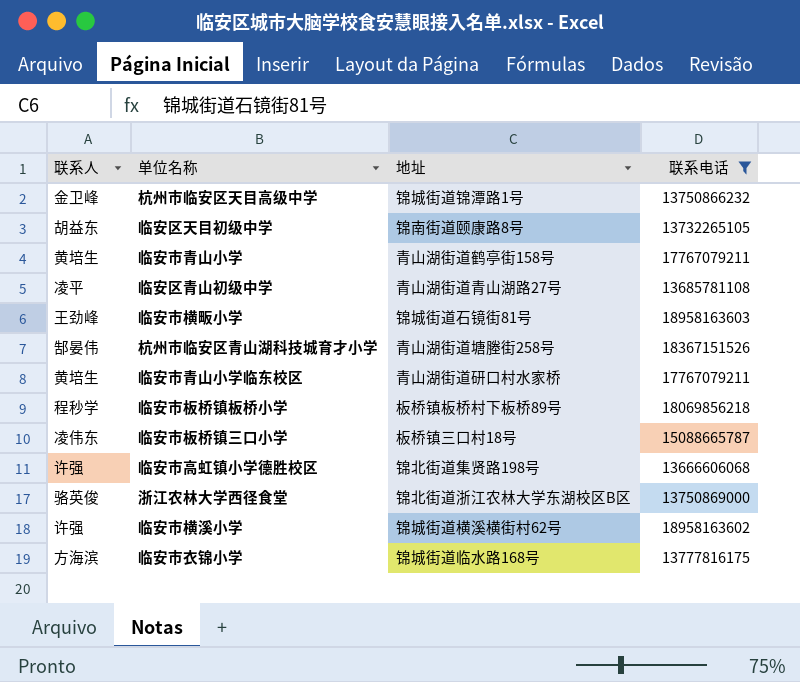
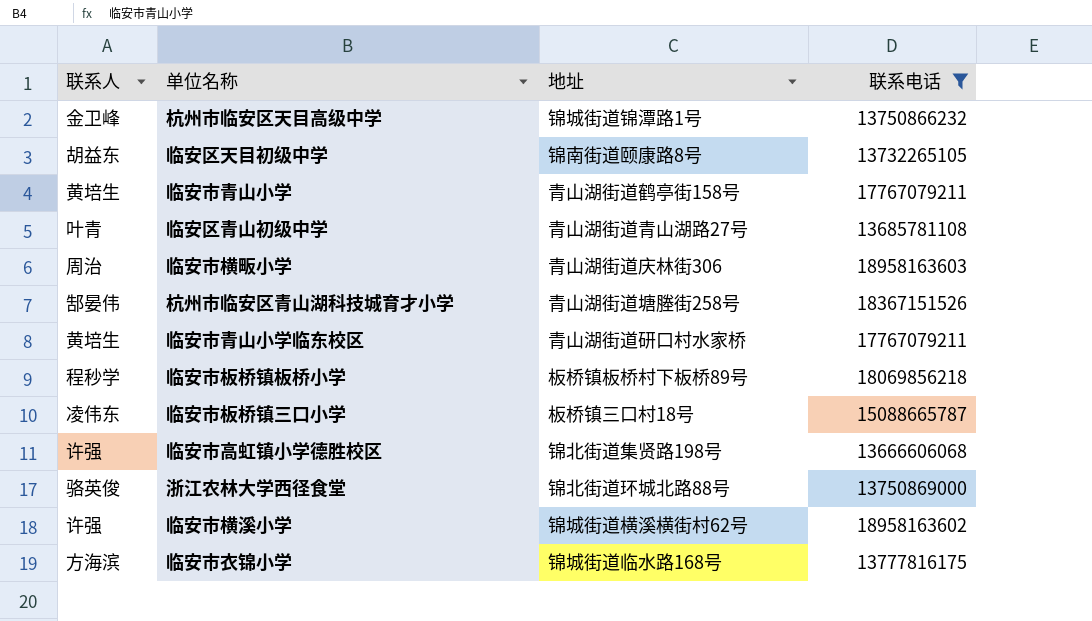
临安区青山初级中学 | 联系人: 凌平 -> 叶青
临安市横畈小学 | 联系人: 王劲峰 -> 周治
临安市横畈小学 | 地址: 锦城街道石镜街81号 -> 青山湖街道庆林街306
浙江农林大学西径食堂 | 地址: 锦北街道浙江农林大学东湖校区B区 -> 锦北街道环城北路88号

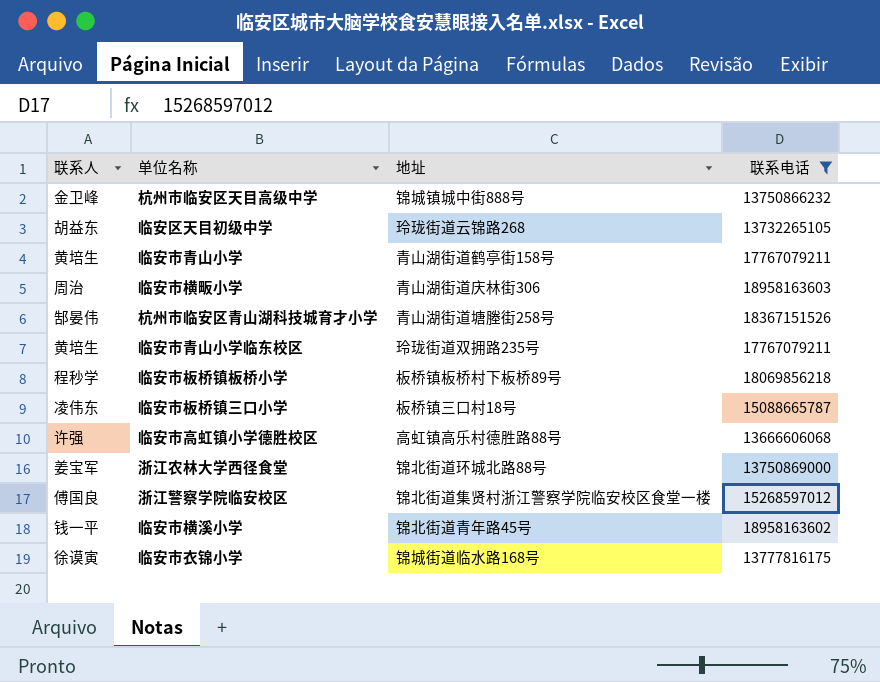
row 临安区青山初级中学: 叶青 | 青山湖街道青山湖路27号 | 13685781108 -> none
杭州市临安区天目高级中学 | 地址: 锦城街道锦潭路1号 -> 锦城镇城中街888号
临安区天目初级中学 | 地址: 锦南街道颐康路8号 -> 玲珑街道云锦路268
临安市青山小学临东校区 | 地址: 青山湖街道研口村水家桥 -> 玲珑街道双拥路235号
临安市高虹镇小学德胜校区 | 地址: 锦北街道集贤路198号 -> 高虹镇高乐村德胜路88号
浙江农林大学西径食堂 | 联系人: 骆英俊 -> 姜宝军
row 浙江警察学院临安校区: none -> 傅国良 | 锦北街道集贤村浙江警察学院临安校区食堂一楼 | 15268597012
临安市横溪小学 | 联系人: 许强 -> 钱一平
临安市横溪小学 | 地址: 锦城街道横溪横街村62号 -> 锦北街道青年路45号
临安市衣锦小学 | 联系人: 方海滨 -> 徐谟寅

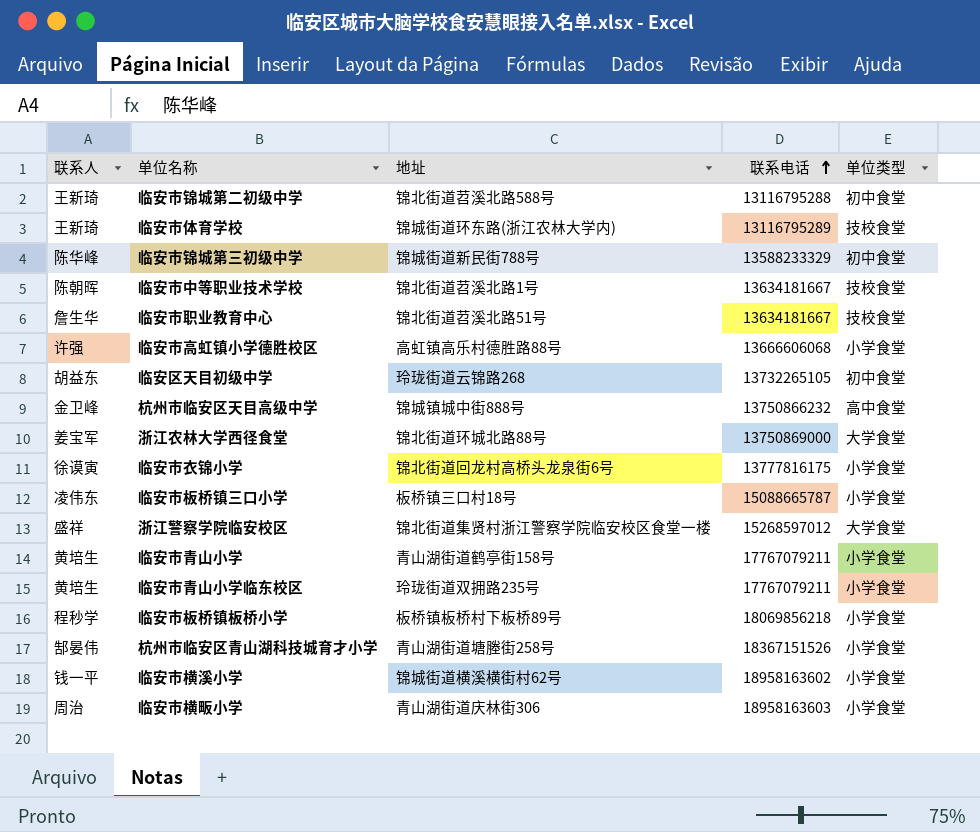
filter: 联系电话 >= 13666606068 -> none
row order: none -> 联系电话 ascending
column 单位类型 | position: none -> 5
临安市衣锦小学 | 地址: 锦城街道临水路168号 -> 锦北街道回龙村高桥头龙泉街6号
浙江警察学院临安校区 | 联系人: 傅国良 -> 盛祥
临安市横溪小学 | 地址: 锦北街道青年路45号 -> 锦城街道横溪横街村62号

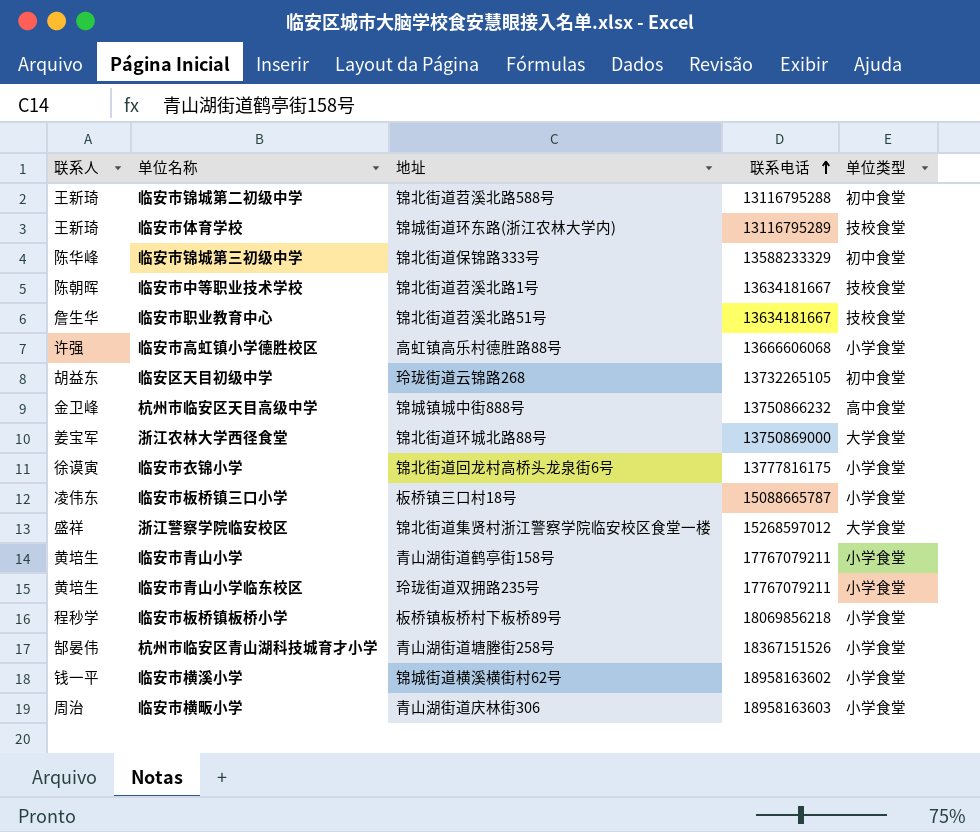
临安市锦城第三初级中学 | 地址: 锦城街道新民街788号 -> 锦北街道保锦路333号

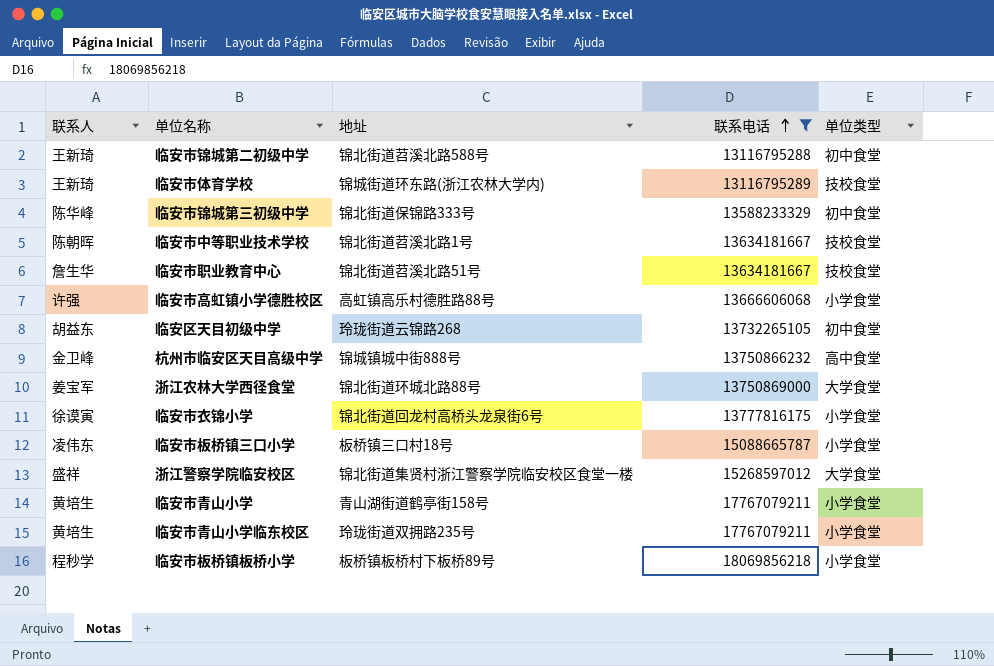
filter: none -> 联系电话 <= 18069856218

